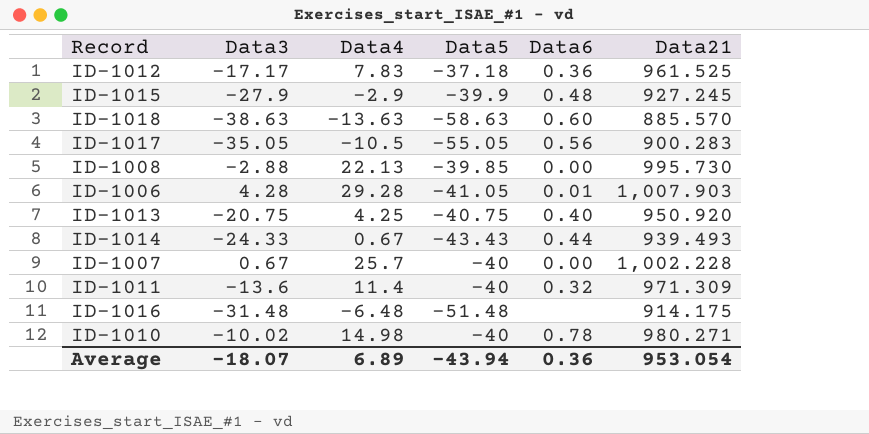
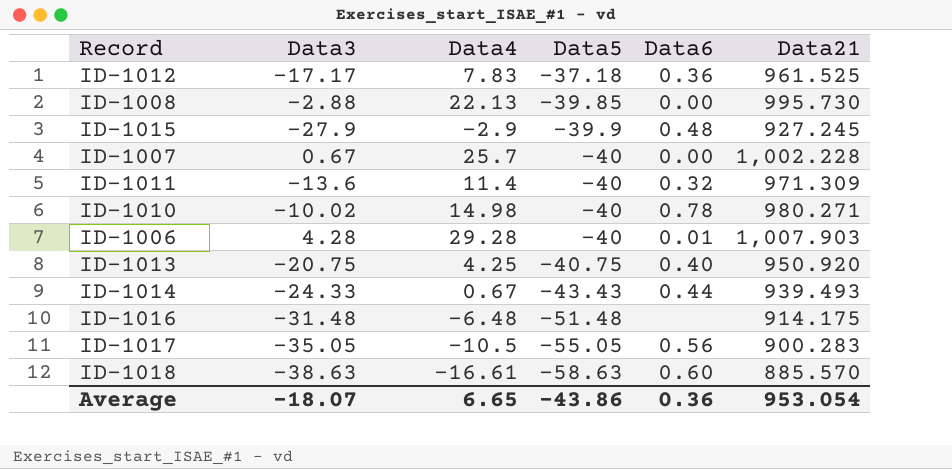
row order: none -> Data5 descending
ID-1006 | Data5: -41.05 -> -40
ID-1018 | Data4: -13.63 -> -16.61
Average | Data4: 6.89 -> 6.65
Average | Data5: -43.94 -> -43.86

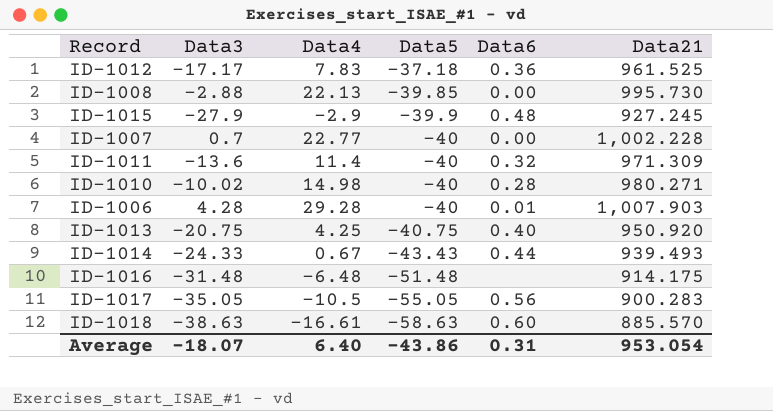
ID-1007 | Data3: 0.67 -> 0.7
ID-1007 | Data4: 25.7 -> 22.77
ID-1010 | Data6: 0.78 -> 0.28
Average | Data4: 6.65 -> 6.40
Average | Data6: 0.36 -> 0.31

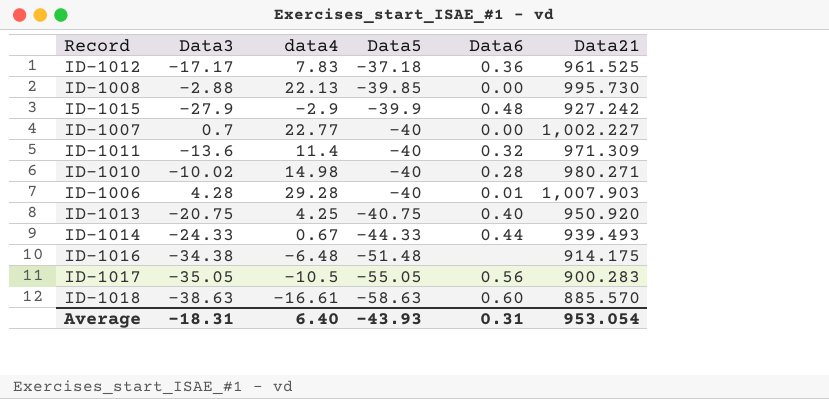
column name: Data4 -> data4
ID-1015 | Data21: 927.245 -> 927.242
ID-1007 | Data21: 1,002.228 -> 1,002.227
ID-1014 | Data5: -43.43 -> -44.33
ID-1016 | Data3: -31.48 -> -34.38
Average | Data3: -18.07 -> -18.31
Average | Data5: -43.86 -> -43.93

